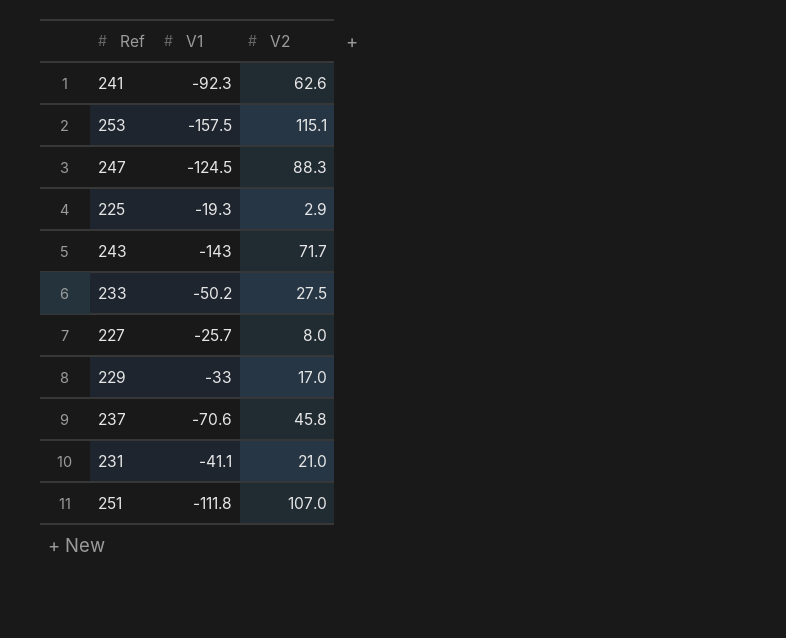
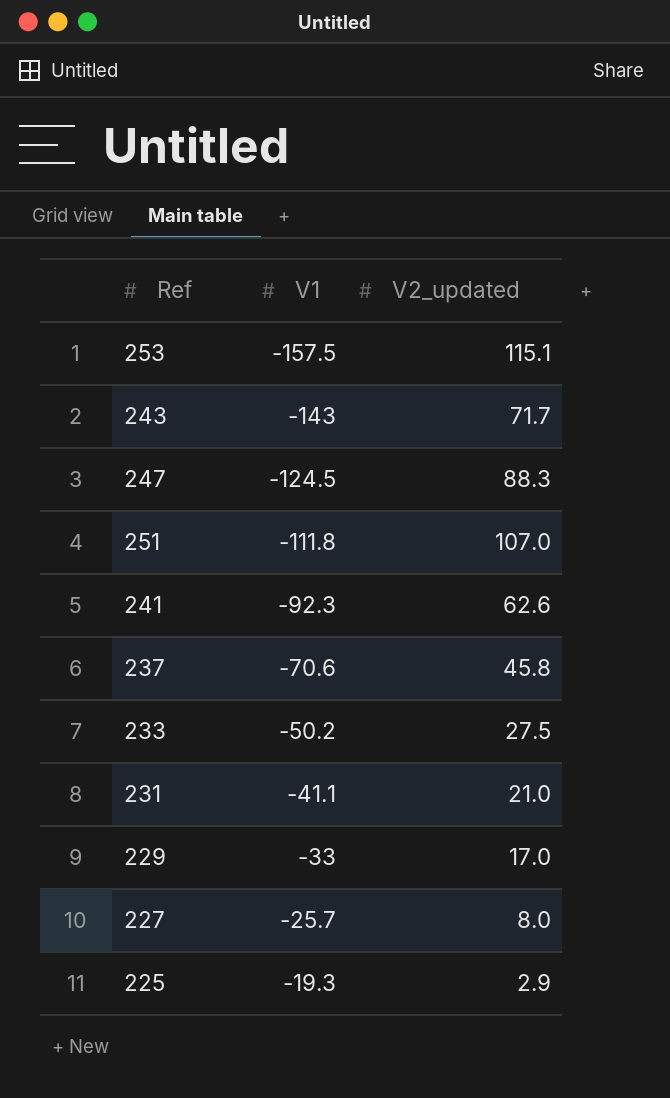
row order: none -> V1 ascending
column name: V2 -> V2_updated

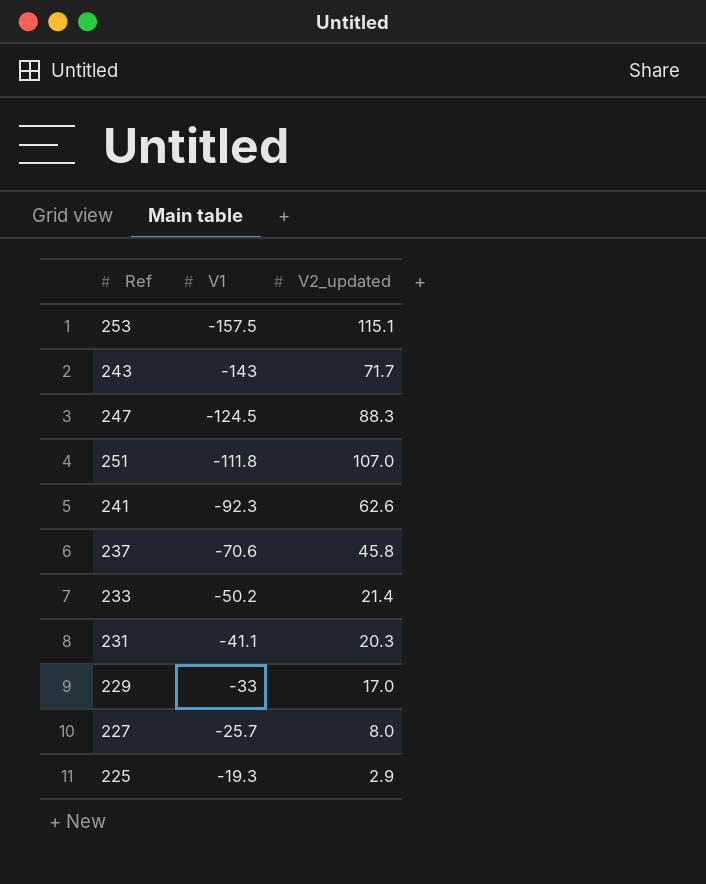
233 | V2_updated: 27.5 -> 21.4
231 | V2_updated: 21.0 -> 20.3

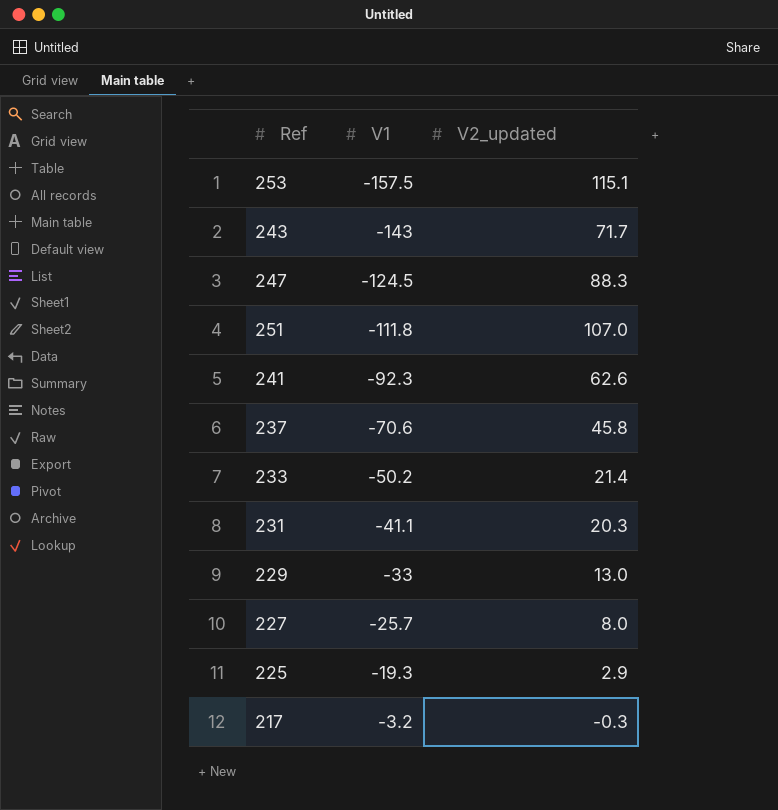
229 | V2_updated: 17.0 -> 13.0
row 217: none -> -3.2 | -0.3

